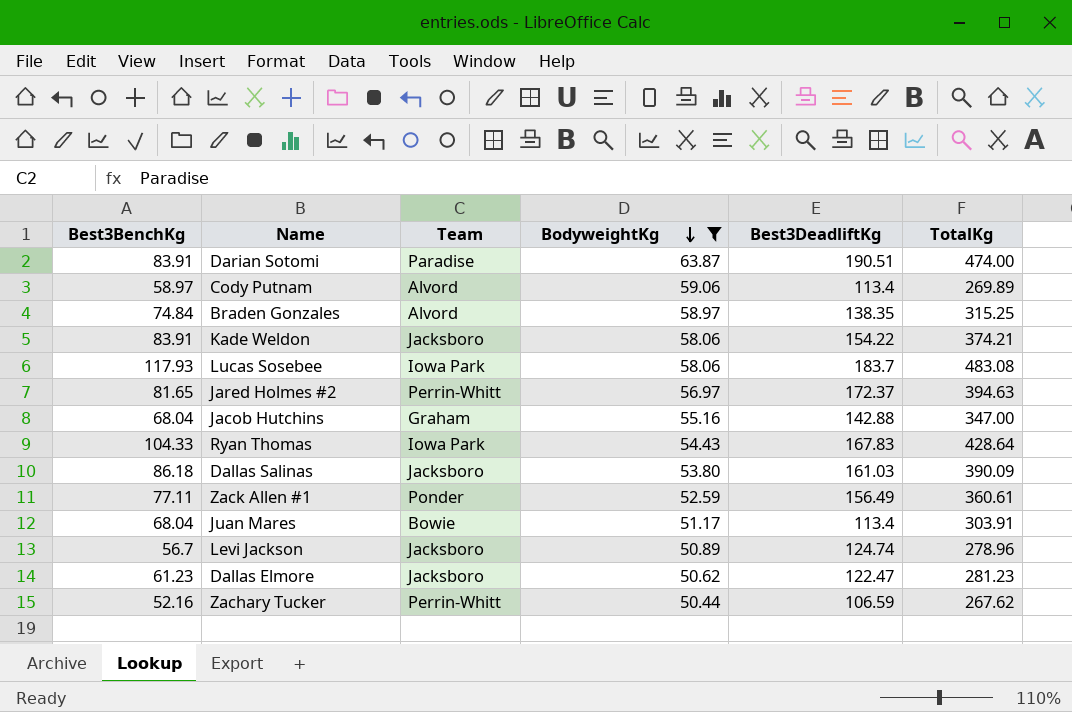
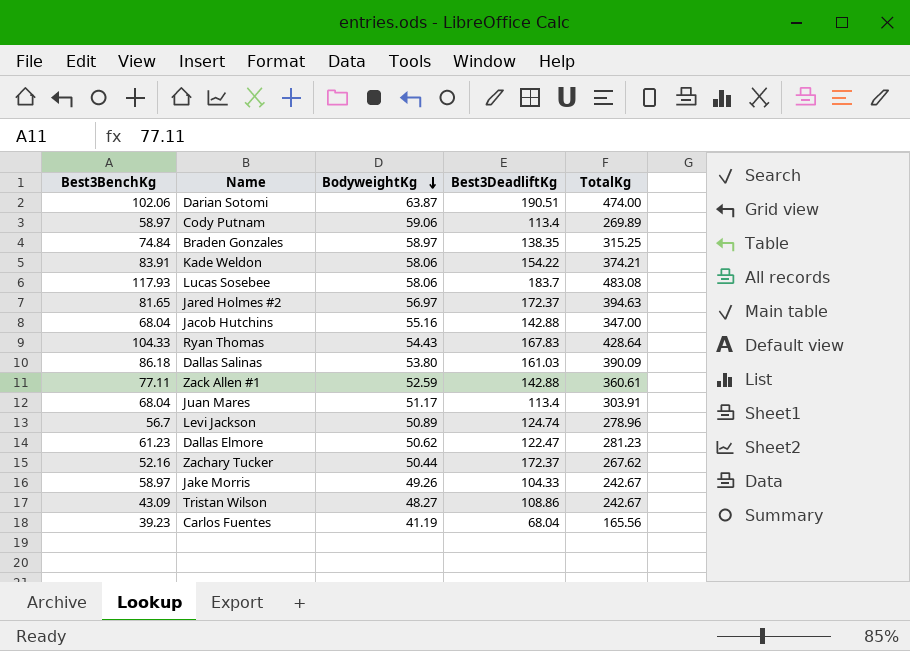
filter: BodyweightKg >= 50.44 -> none
column Team | position: 3 -> none
Darian Sotomi | Best3BenchKg: 83.91 -> 102.06
Zack Allen #1 | Best3DeadliftKg: 156.49 -> 142.88
Zachary Tucker | Best3DeadliftKg: 106.59 -> 172.37

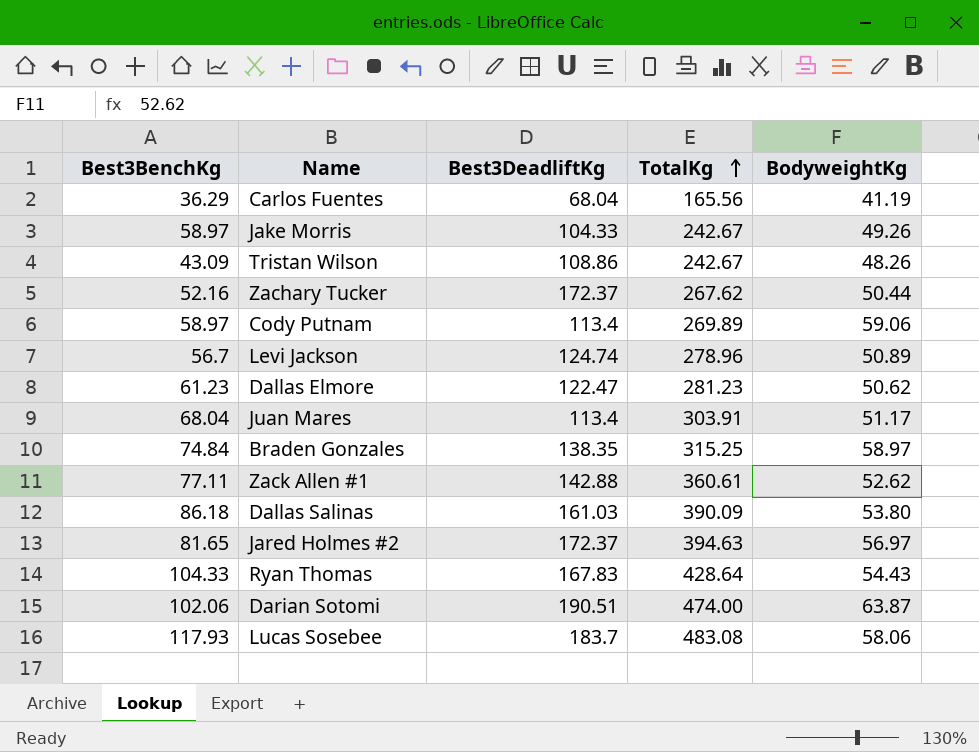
row order: BodyweightKg descending -> TotalKg ascending
column BodyweightKg | position: 3 -> 5
row Kade Weldon: 83.91 | 58.06 | 154.22 | 374.21 -> none
row Jacob Hutchins: 68.04 | 55.16 | 142.88 | 347.00 -> none
Carlos Fuentes | Best3BenchKg: 39.23 -> 36.29
Tristan Wilson | BodyweightKg: 48.27 -> 48.26
Zack Allen #1 | BodyweightKg: 52.59 -> 52.62

